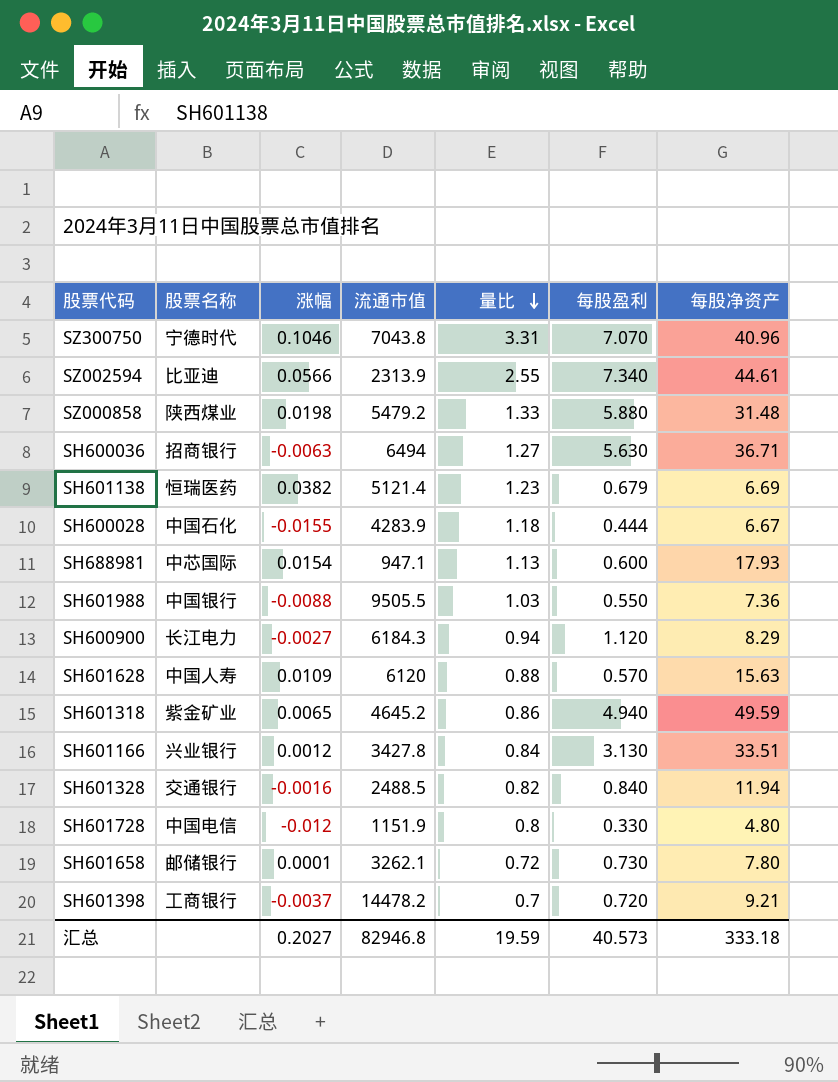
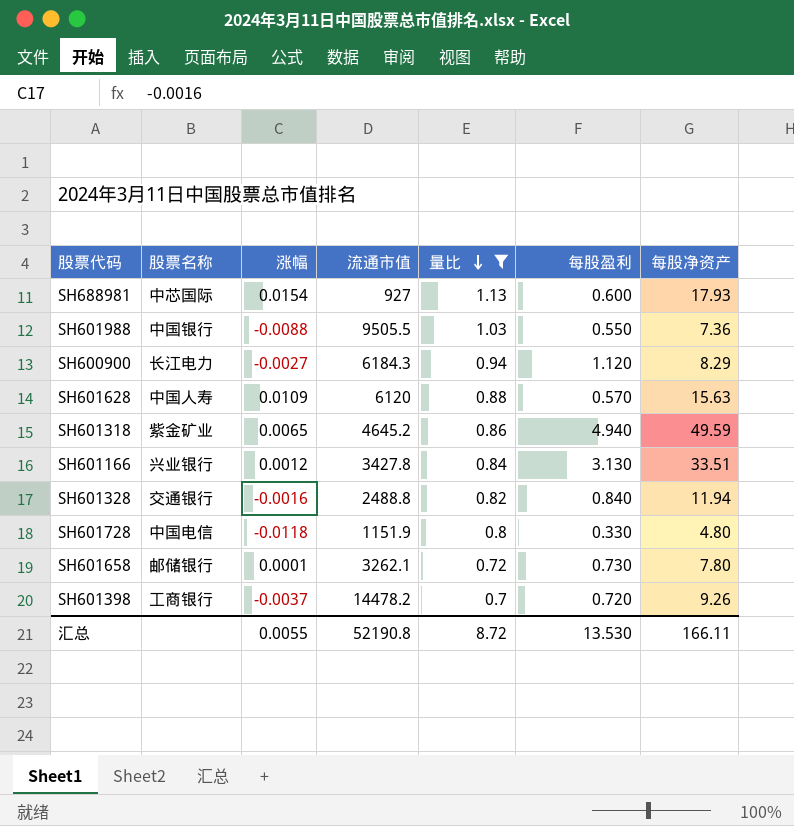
filter: none -> 量比 <= 1.13
SH688981 | 流通市值: 947.1 -> 927
SH601328 | 流通市值: 2488.5 -> 2488.8
SH601728 | 涨幅: -0.012 -> -0.0118
SH601398 | 每股净资产: 9.21 -> 9.26
汇总 | 涨幅: 0.2027 -> 0.0055
汇总 | 流通市值: 82946.8 -> 52190.8
汇总 | 量比: 19.59 -> 8.72
汇总 | 每股盈利: 40.573 -> 13.530
汇总 | 每股净资产: 333.18 -> 166.11

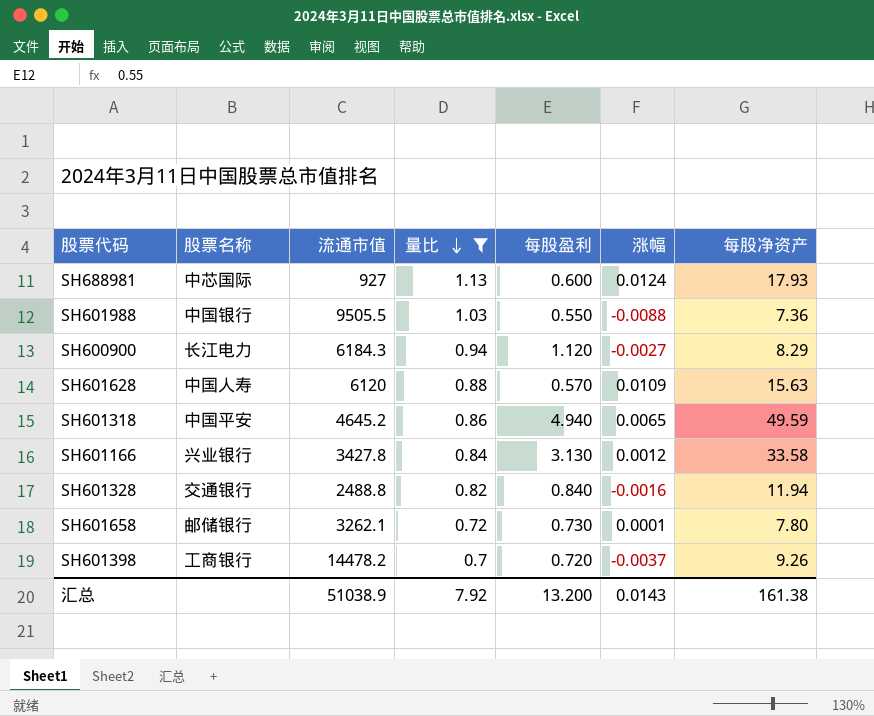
column 涨幅 | position: 3 -> 6
row SH601728: 中国电信 | -0.0118 | 1151.9 | 0.8 | 0.330 | 4.80 -> none
SH688981 | 涨幅: 0.0154 -> 0.0124
SH601318 | 股票名称: 紫金矿业 -> 中国平安
SH601166 | 每股净资产: 33.51 -> 33.58
汇总 | 流通市值: 52190.8 -> 51038.9
汇总 | 量比: 8.72 -> 7.92
汇总 | 每股盈利: 13.530 -> 13.200
汇总 | 涨幅: 0.0055 -> 0.0143
汇总 | 每股净资产: 166.11 -> 161.38

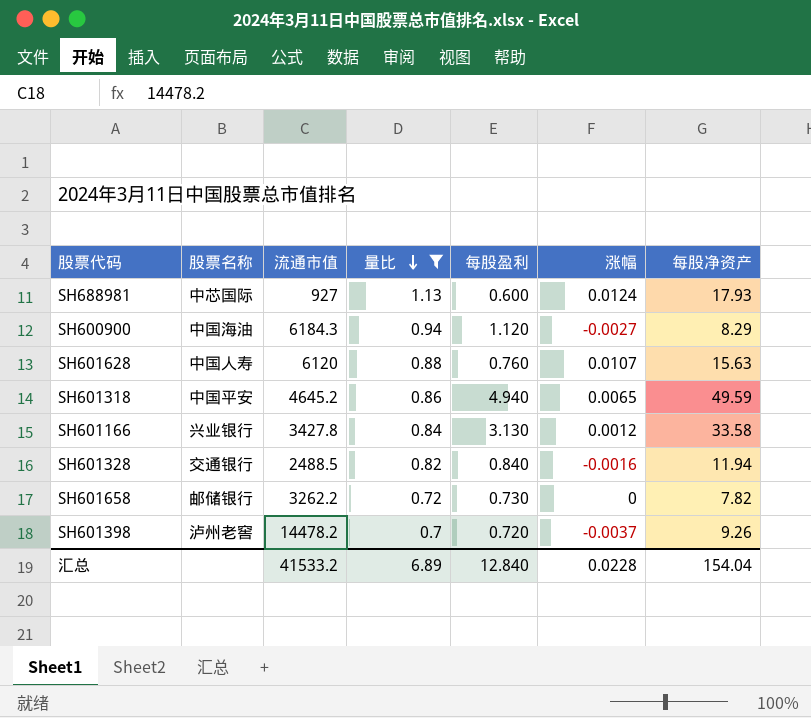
row SH601988: 中国银行 | 9505.5 | 1.03 | 0.550 | -0.0088 | 7.36 -> none
SH600900 | 股票名称: 长江电力 -> 中国海油
SH601628 | 每股盈利: 0.570 -> 0.760
SH601628 | 涨幅: 0.0109 -> 0.0107
SH601328 | 流通市值: 2488.8 -> 2488.5
SH601658 | 流通市值: 3262.1 -> 3262.2
SH601658 | 涨幅: 0.0001 -> 0
SH601658 | 每股净资产: 7.80 -> 7.82
SH601398 | 股票名称: 工商银行 -> 泸州老窖
汇总 | 流通市值: 51038.9 -> 41533.2
汇总 | 量比: 7.92 -> 6.89
汇总 | 每股盈利: 13.200 -> 12.840
汇总 | 涨幅: 0.0143 -> 0.0228
汇总 | 每股净资产: 161.38 -> 154.04

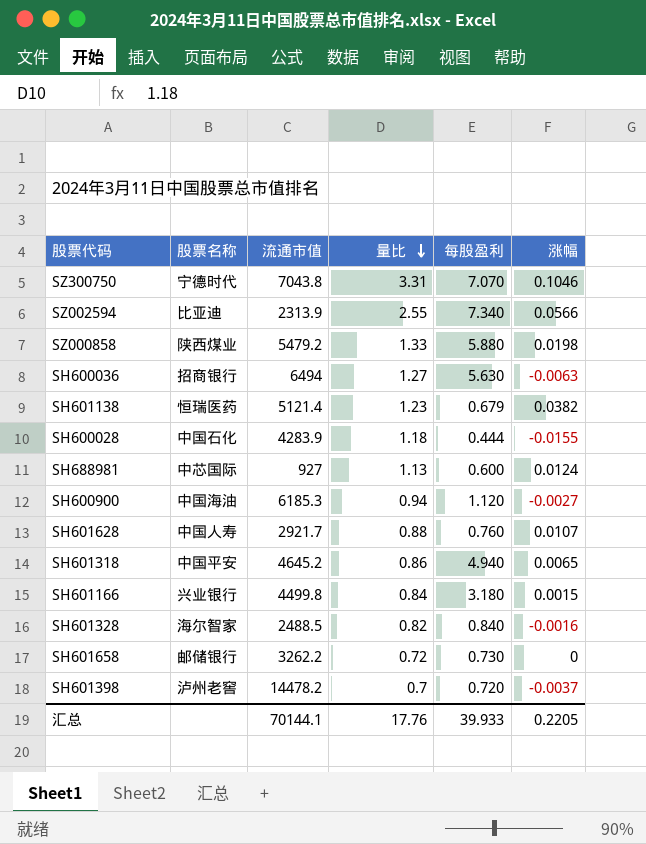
filter: 量比 <= 1.13 -> none
column 每股净资产 | position: 7 -> none
SH600900 | 流通市值: 6184.3 -> 6185.3
SH601628 | 流通市值: 6120 -> 2921.7
SH601166 | 流通市值: 3427.8 -> 4499.8
SH601166 | 每股盈利: 3.130 -> 3.180
SH601166 | 涨幅: 0.0012 -> 0.0015
SH601328 | 股票名称: 交通银行 -> 海尔智家
汇总 | 流通市值: 41533.2 -> 70144.1
汇总 | 量比: 6.89 -> 17.76
汇总 | 每股盈利: 12.840 -> 39.933
汇总 | 涨幅: 0.0228 -> 0.2205

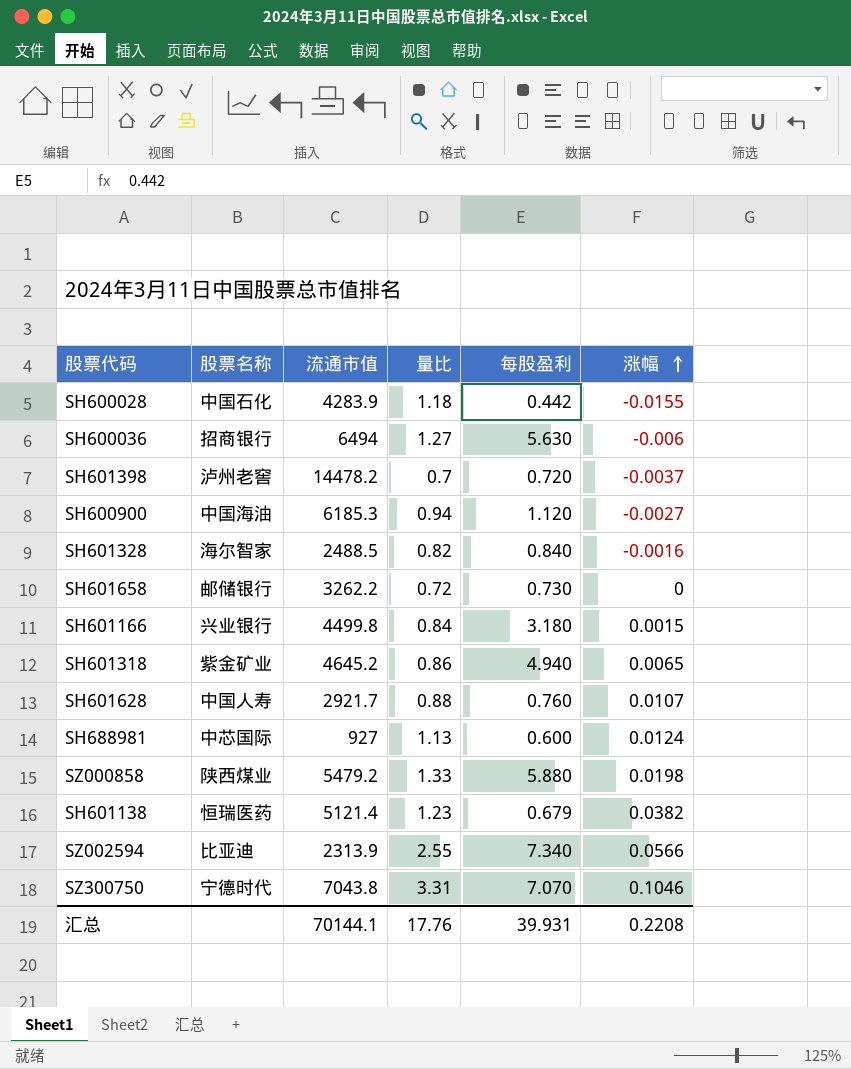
row order: 量比 descending -> 涨幅 ascending
SH600028 | 每股盈利: 0.444 -> 0.442
SH600036 | 涨幅: -0.0063 -> -0.006
SH601318 | 股票名称: 中国平安 -> 紫金矿业
汇总 | 每股盈利: 39.933 -> 39.931
汇总 | 涨幅: 0.2205 -> 0.2208

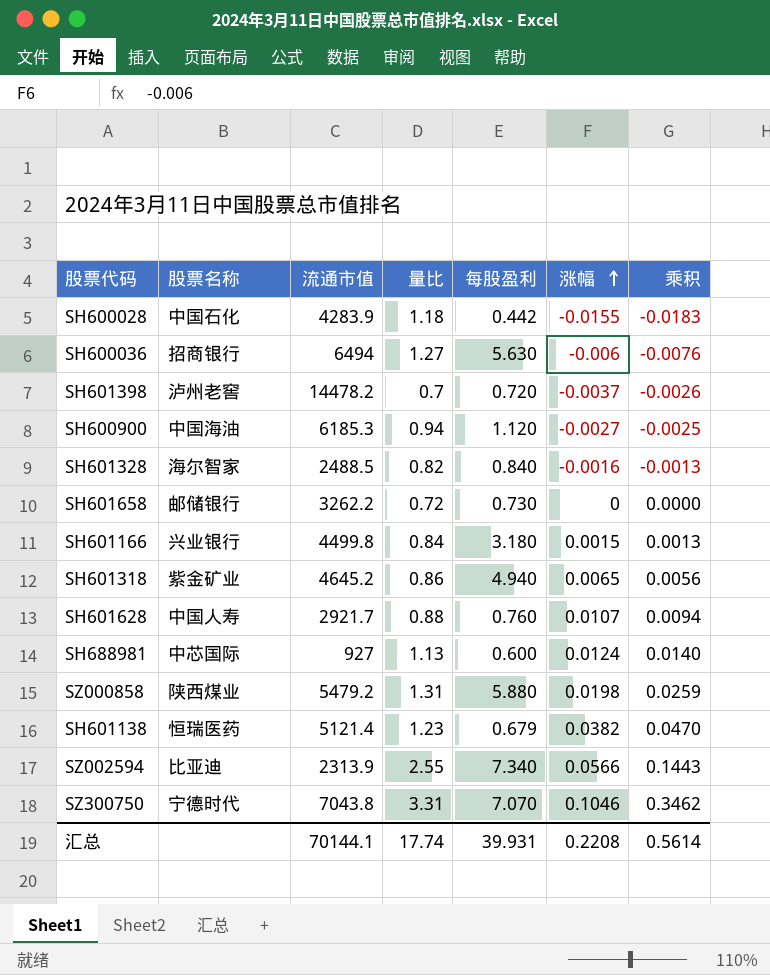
column 乘积 | formula: none -> [量比] * [涨幅]
SZ000858 | 量比: 1.33 -> 1.31
汇总 | 量比: 17.76 -> 17.74

